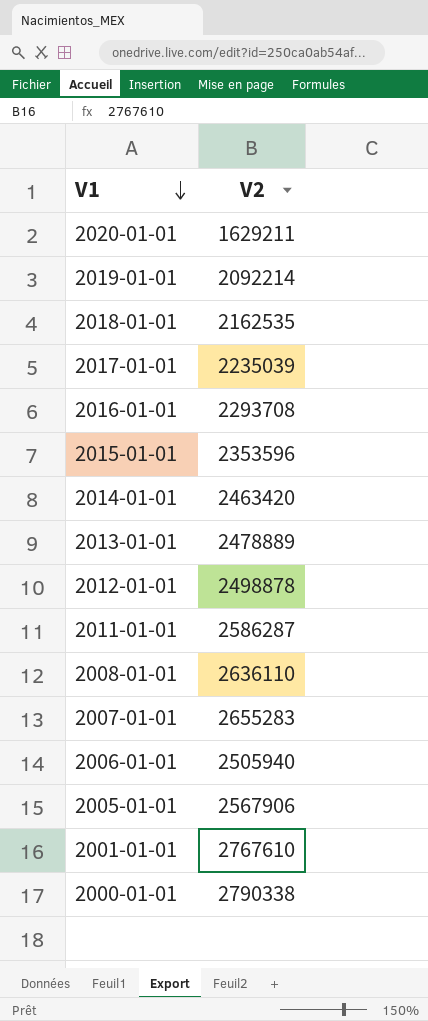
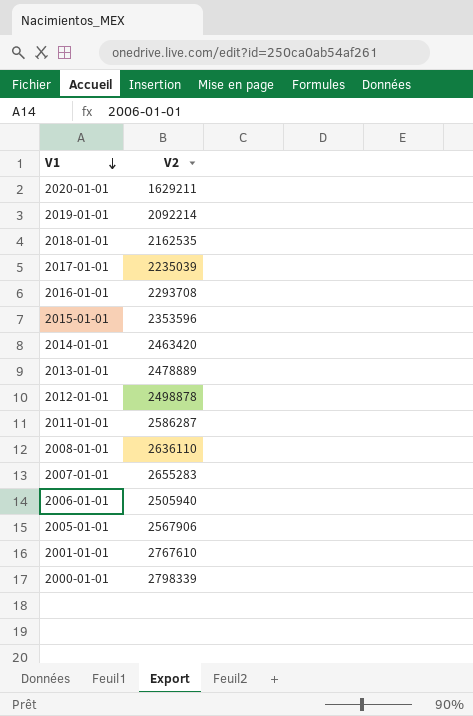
2000-01-01 | V2: 2790338 -> 2798339

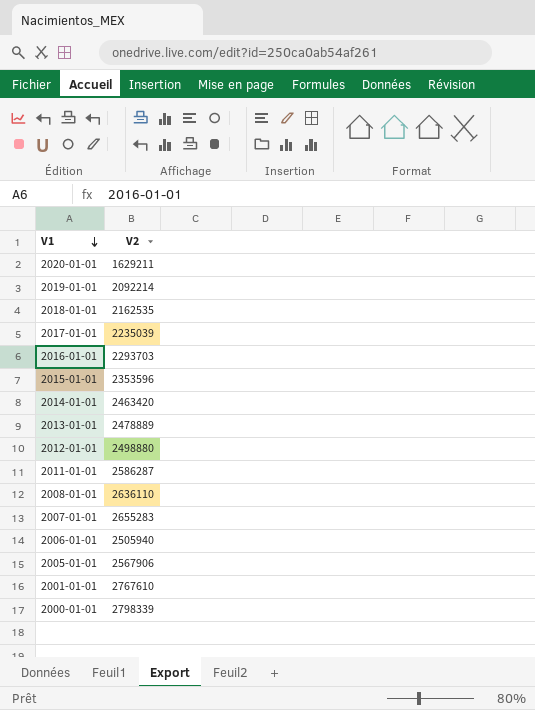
2016-01-01 | V2: 2293708 -> 2293703
2012-01-01 | V2: 2498878 -> 2498880

